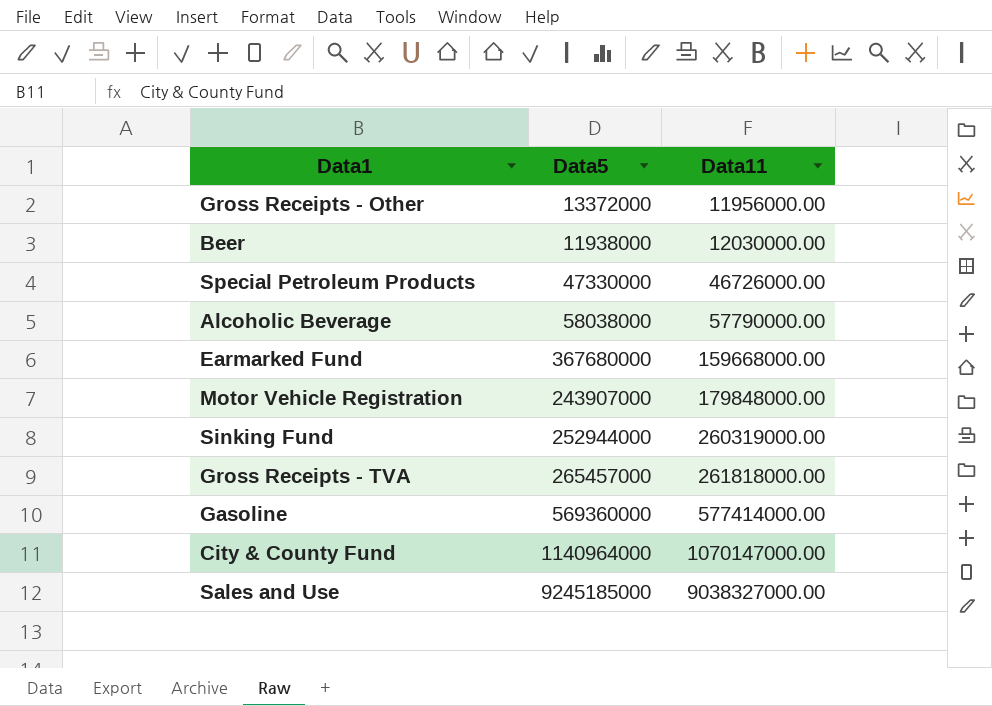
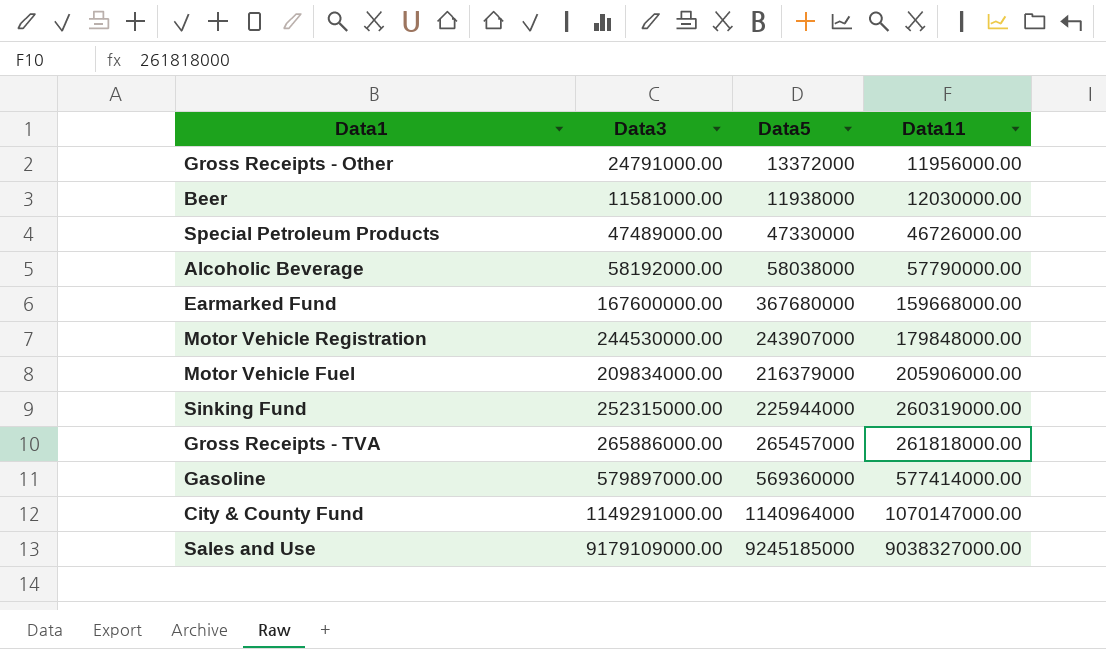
column Data3 | position: none -> 2
row Motor Vehicle Fuel: none -> 209834000.00 | 216379000 | 205906000.00
Sinking Fund | Data5: 252944000 -> 225944000

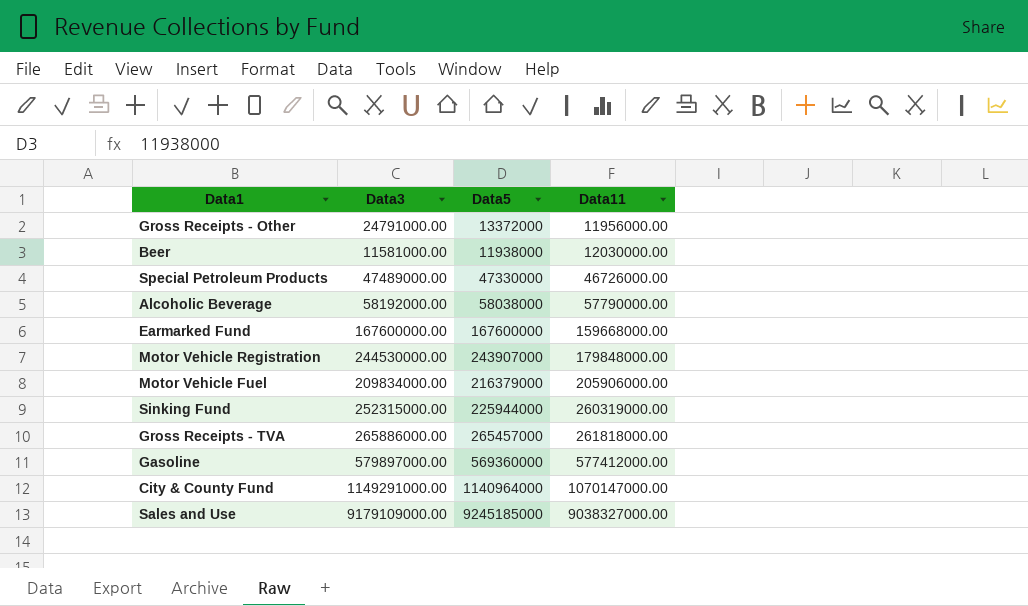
Earmarked Fund | Data5: 367680000 -> 167600000
Gasoline | Data11: 577414000.00 -> 577412000.00

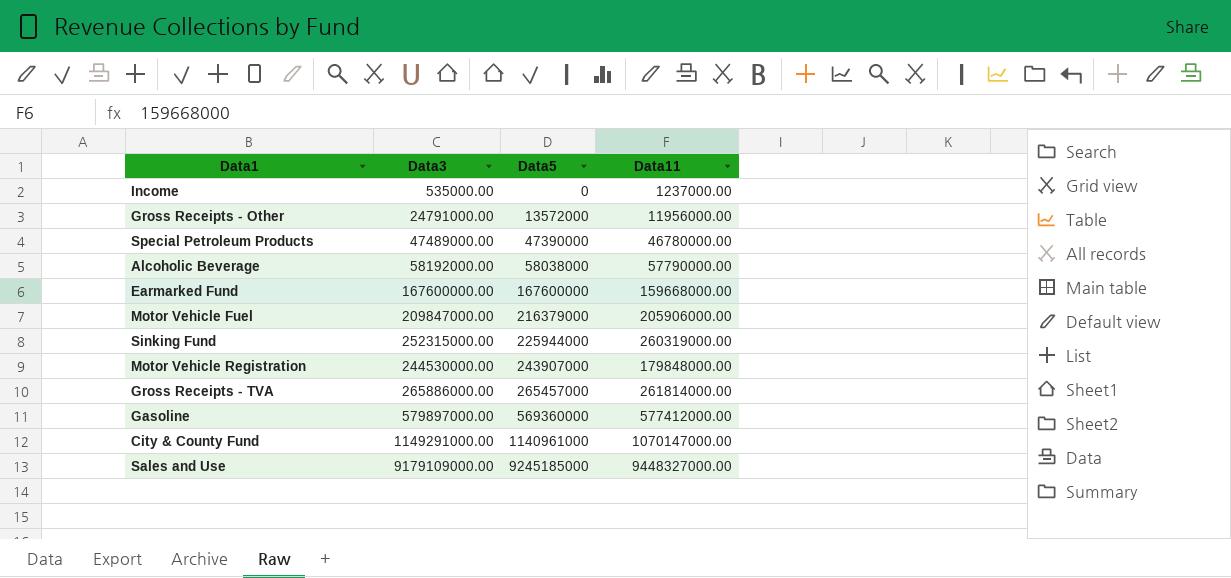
row order: Data11 ascending -> Data5 ascending
row Beer: 11581000.00 | 11938000 | 12030000.00 -> none
row Income: none -> 535000.00 | 0 | 1237000.00
Gross Receipts - Other | Data5: 13372000 -> 13572000
Special Petroleum Products | Data5: 47330000 -> 47390000
Special Petroleum Products | Data11: 46726000.00 -> 46780000.00
Motor Vehicle Fuel | Data3: 209834000.00 -> 209847000.00
Gross Receipts - TVA | Data11: 261818000.00 -> 261814000.00
City & County Fund | Data5: 1140964000 -> 1140961000
Sales and Use | Data11: 9038327000.00 -> 9448327000.00

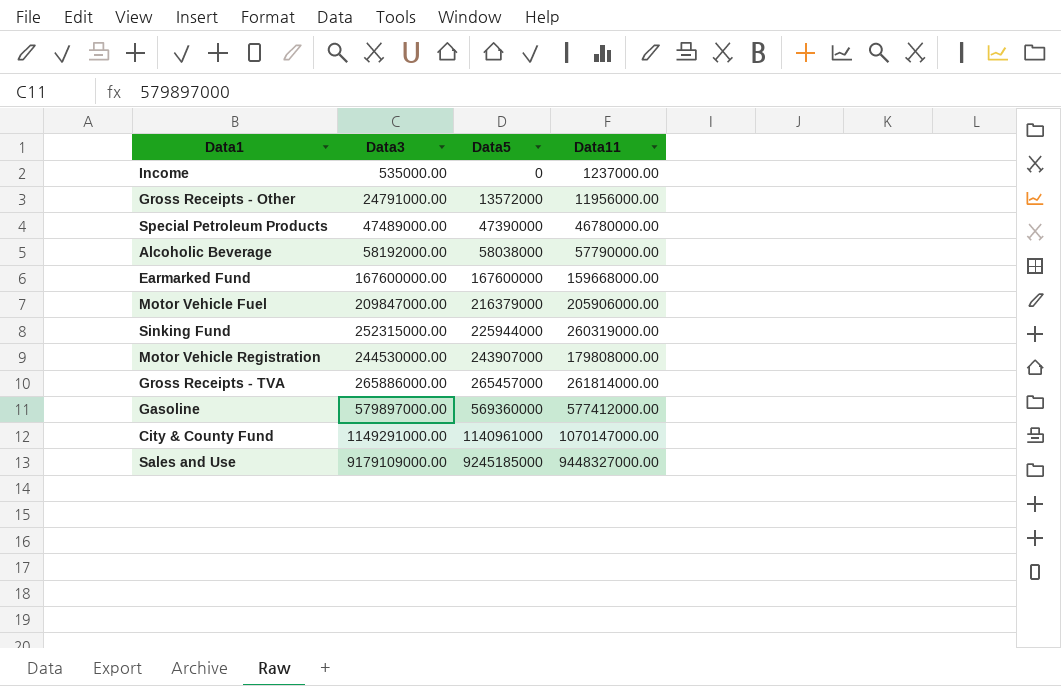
Motor Vehicle Registration | Data11: 179848000.00 -> 179808000.00

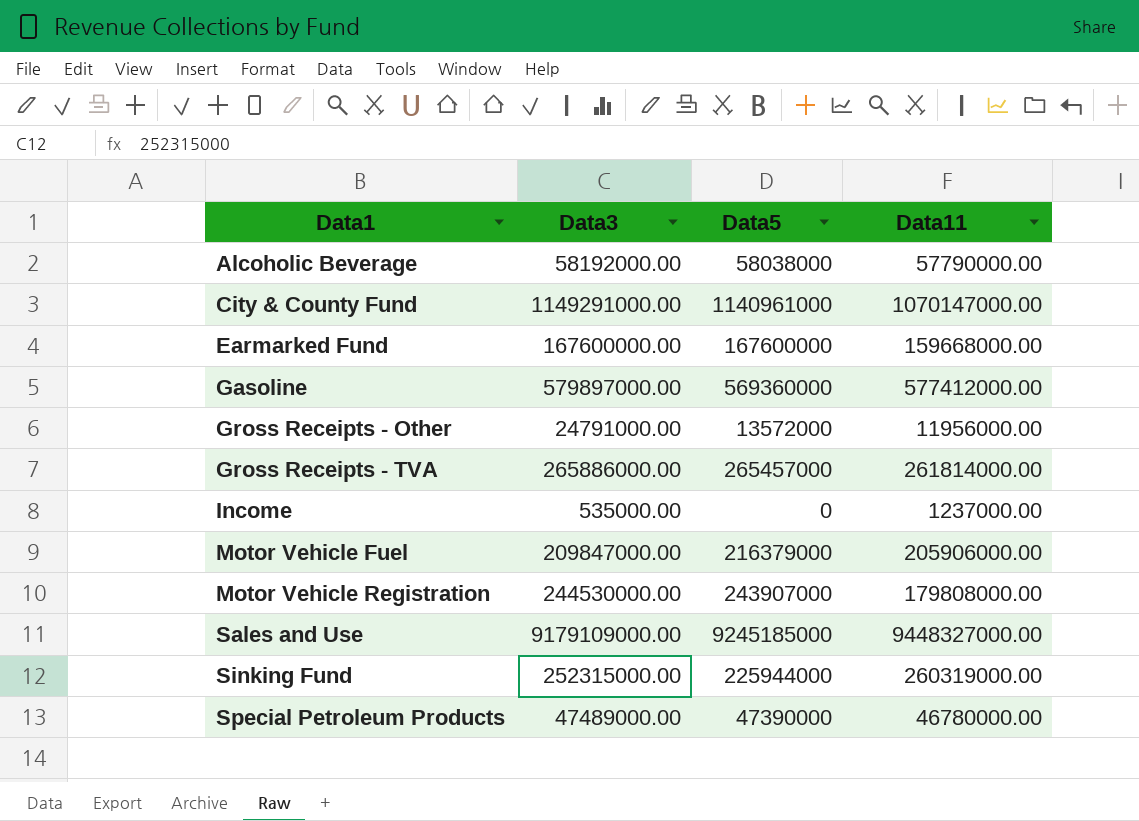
row order: Data5 ascending -> Data1 ascending

